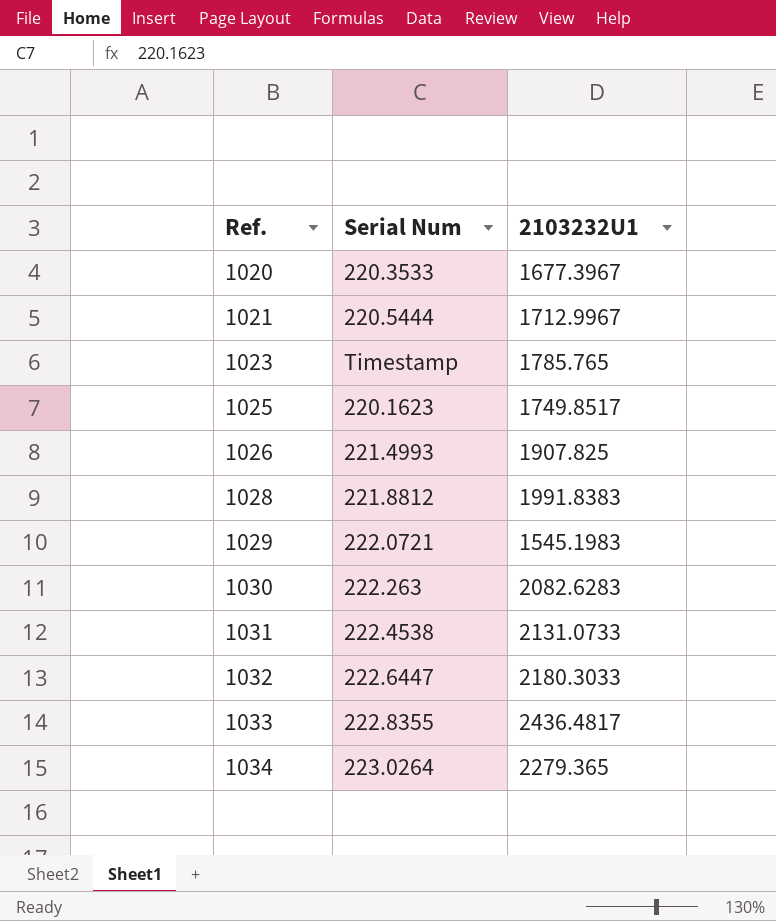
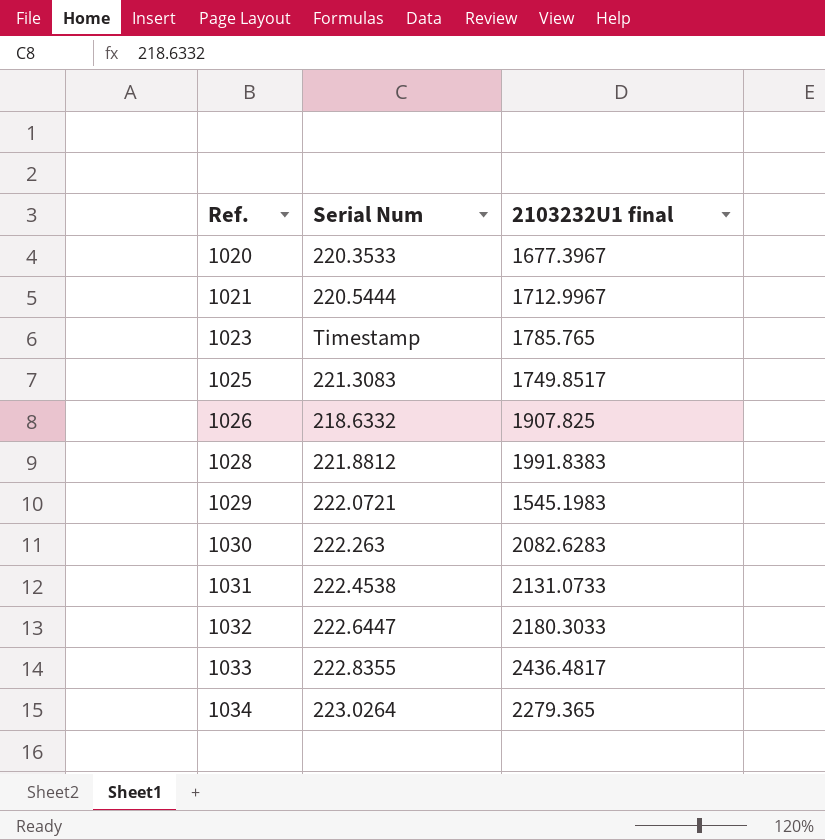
column name: 2103232U1 -> 2103232U1 final
1025 | Serial Num: 220.1623 -> 221.3083
1026 | Serial Num: 221.4993 -> 218.6332

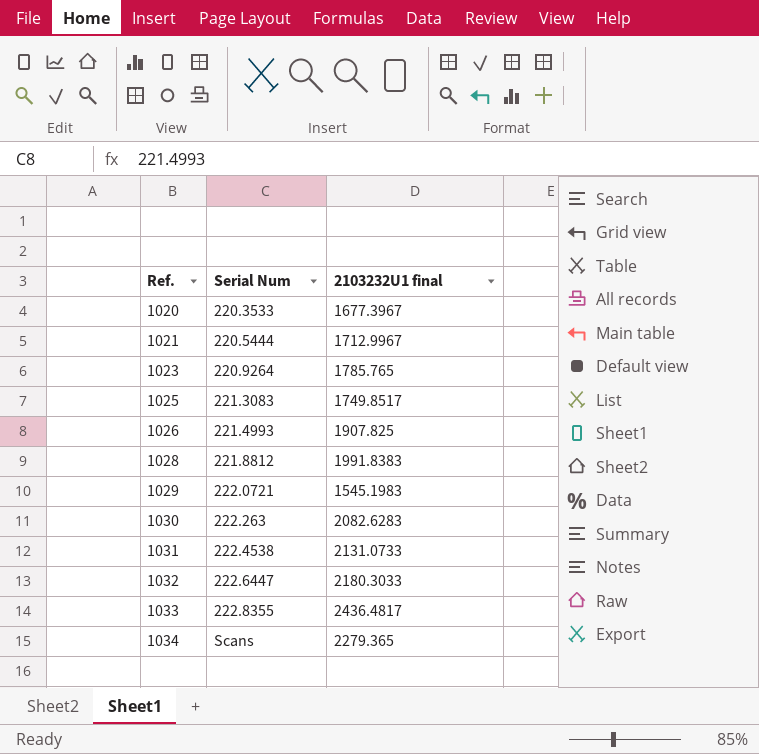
1023 | Serial Num: Timestamp -> 220.9264
1026 | Serial Num: 218.6332 -> 221.4993
1034 | Serial Num: 223.0264 -> Scans

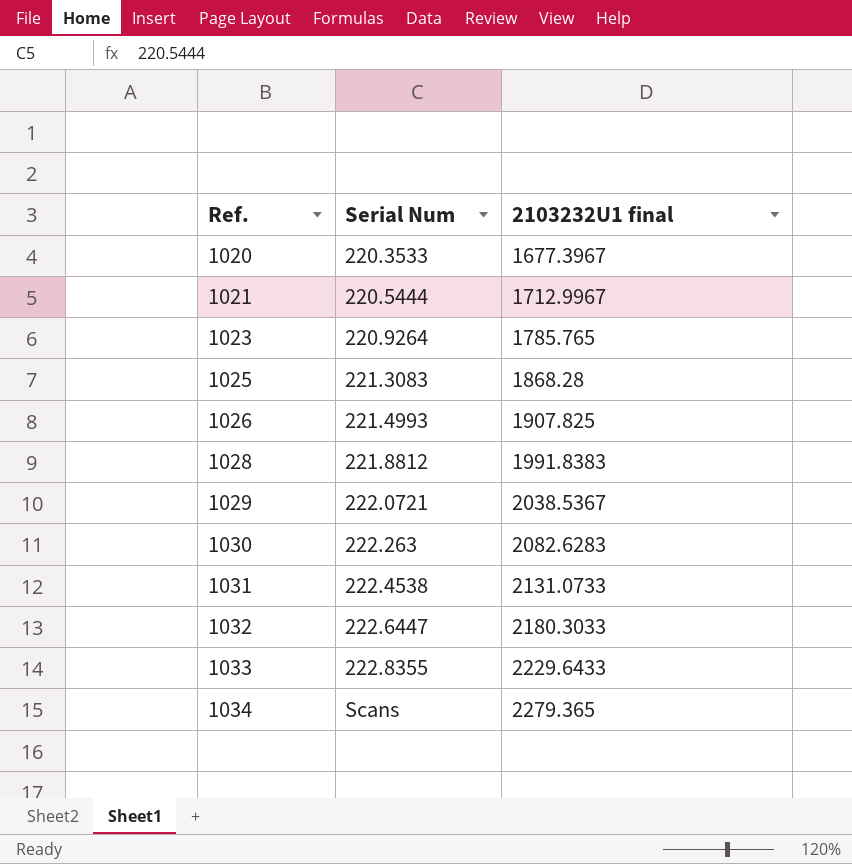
1025 | 2103232U1 final: 1749.8517 -> 1868.28
1029 | 2103232U1 final: 1545.1983 -> 2038.5367
1033 | 2103232U1 final: 2436.4817 -> 2229.6433

